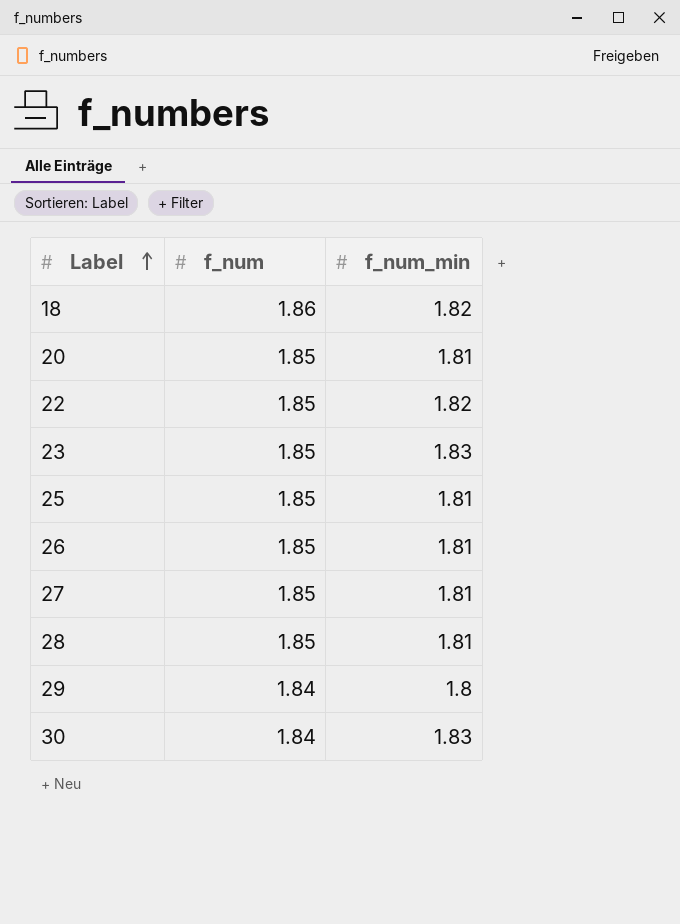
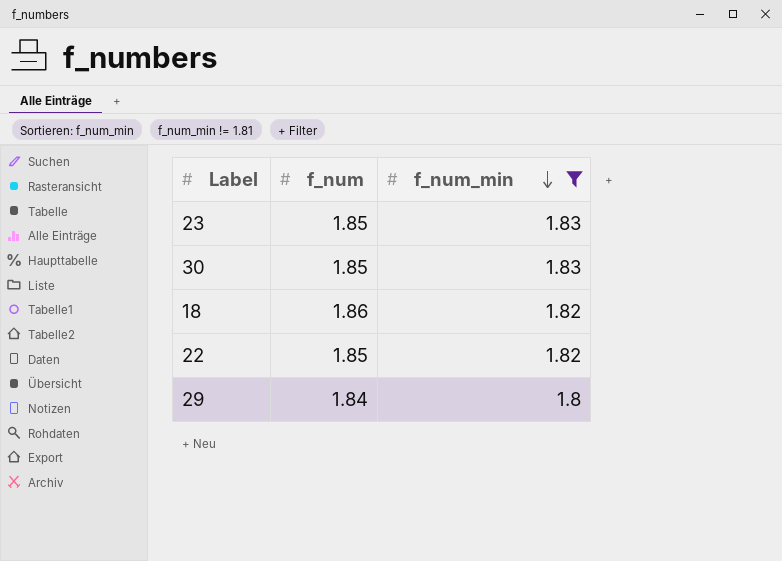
filter: none -> f_num_min != 1.81
row order: Label ascending -> f_num_min descending
30 | f_num: 1.84 -> 1.85

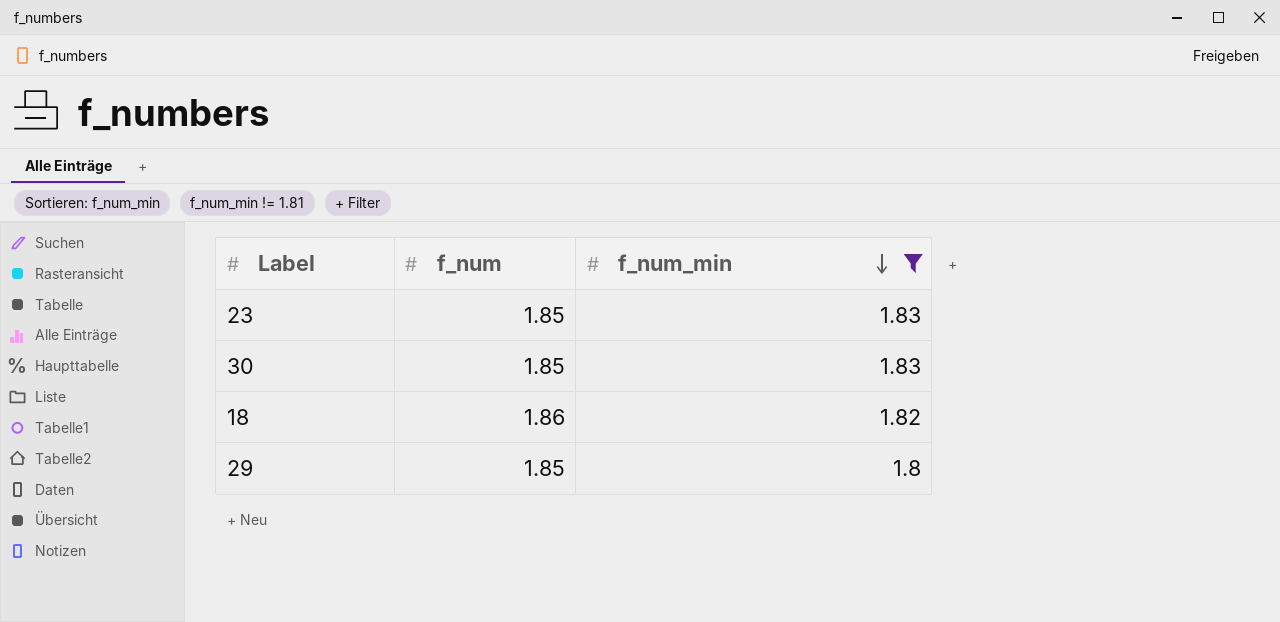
row 22: 1.85 | 1.82 -> none
29 | f_num: 1.84 -> 1.85

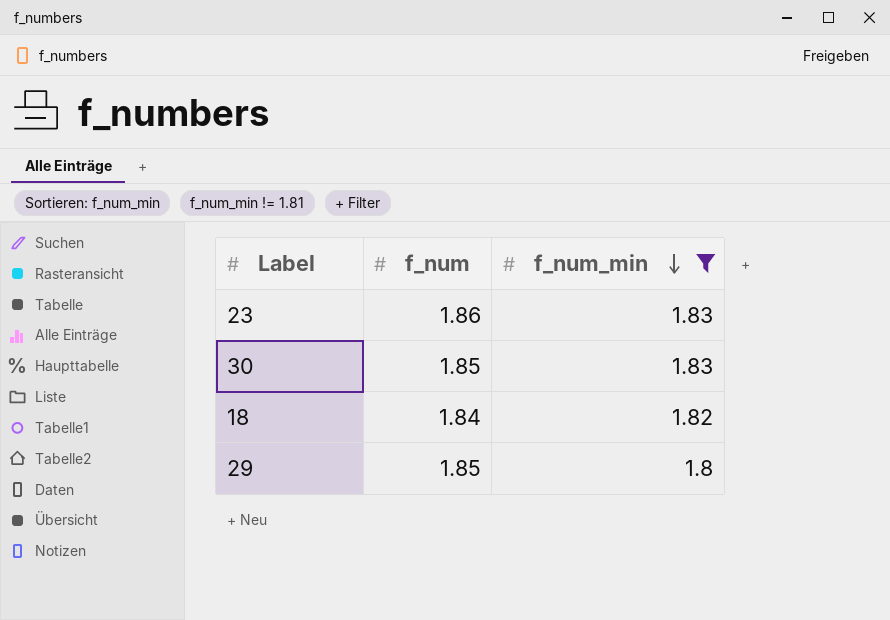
23 | f_num: 1.85 -> 1.86
18 | f_num: 1.86 -> 1.84

